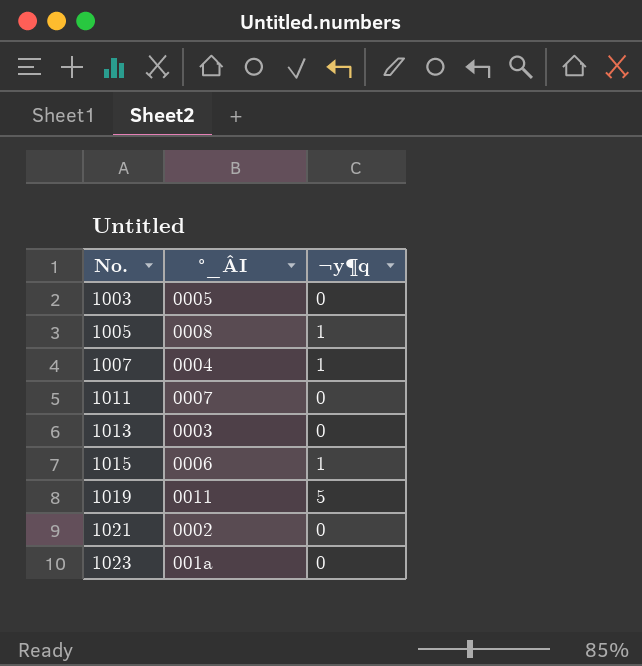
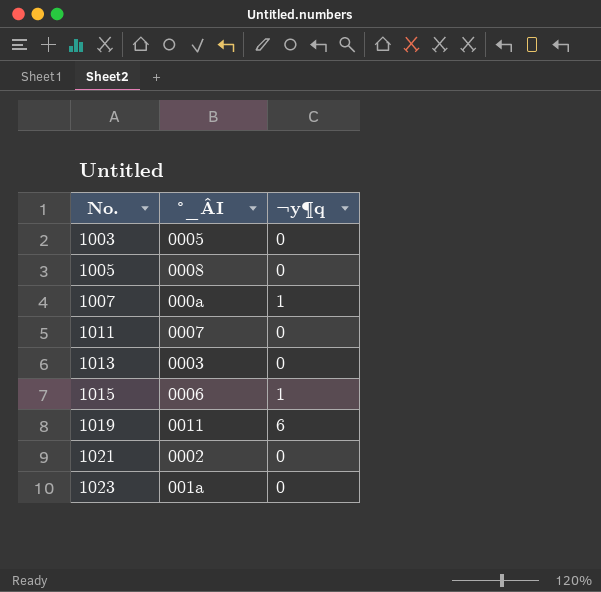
1005 | ¬y¶q: 1 -> 0
1007 | °_ÂI: 0004 -> 000a
1019 | ¬y¶q: 5 -> 6

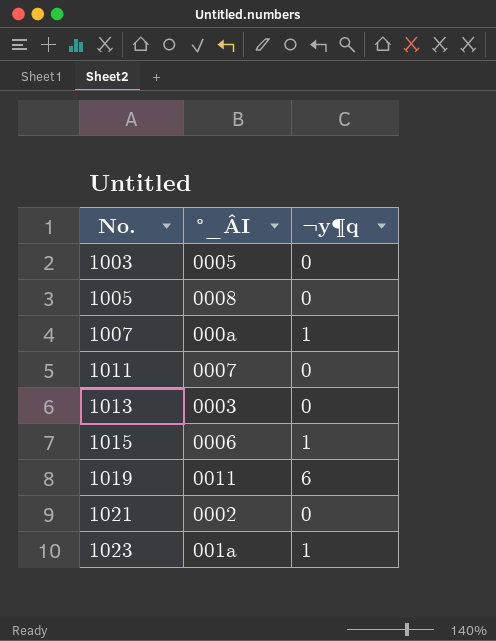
1023 | ¬y¶q: 0 -> 1

